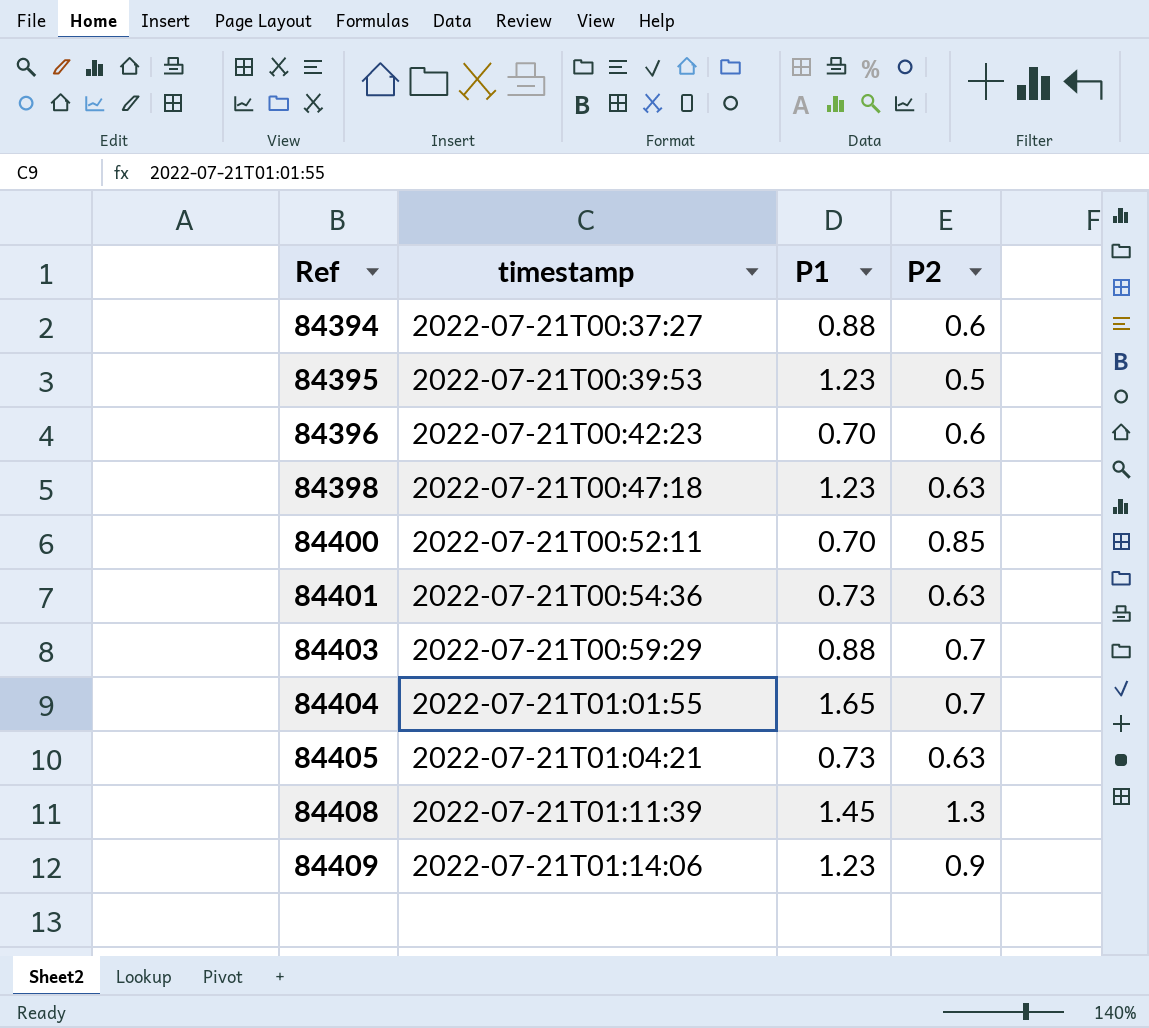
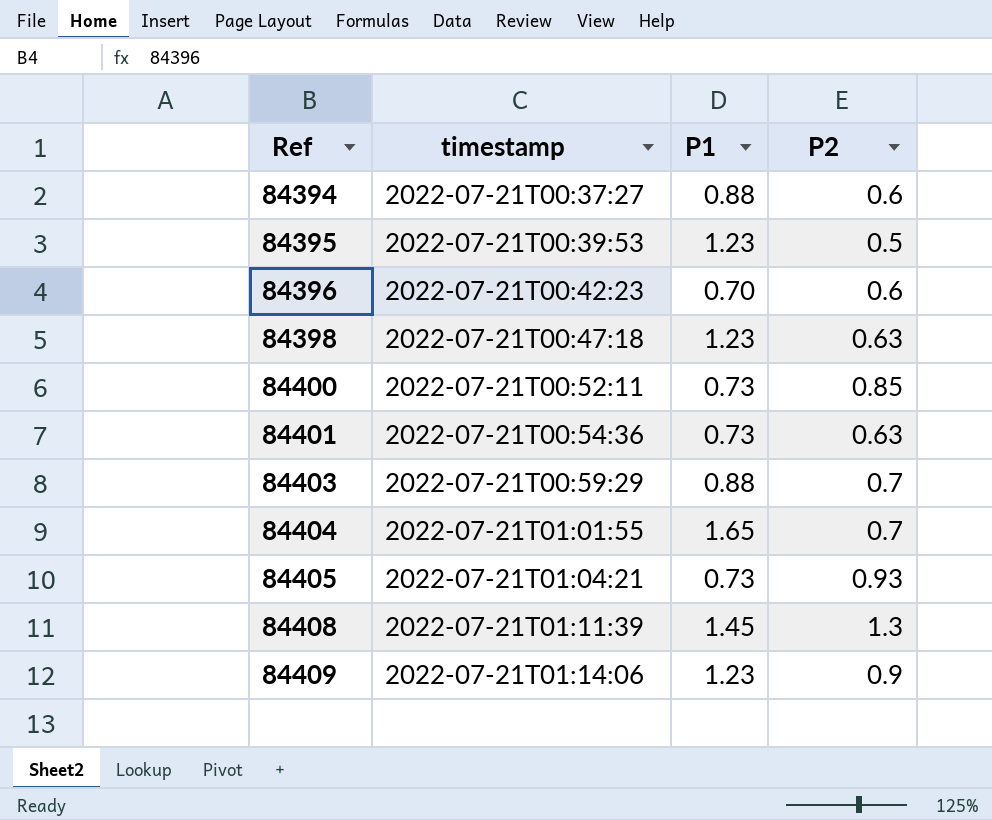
84400 | P1: 0.70 -> 0.73
84405 | P2: 0.63 -> 0.93

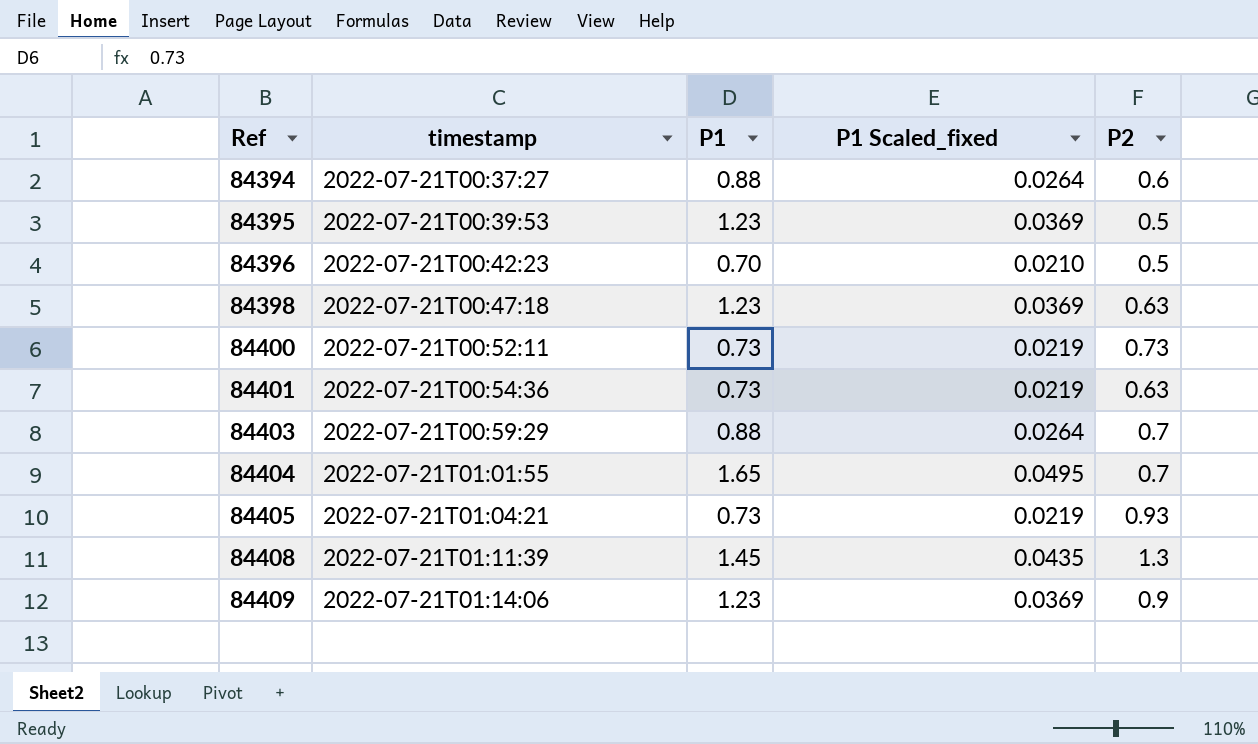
column P1 Scaled_fixed | formula: none -> [P1] * 0.03
84396 | P2: 0.6 -> 0.5
84400 | P2: 0.85 -> 0.73

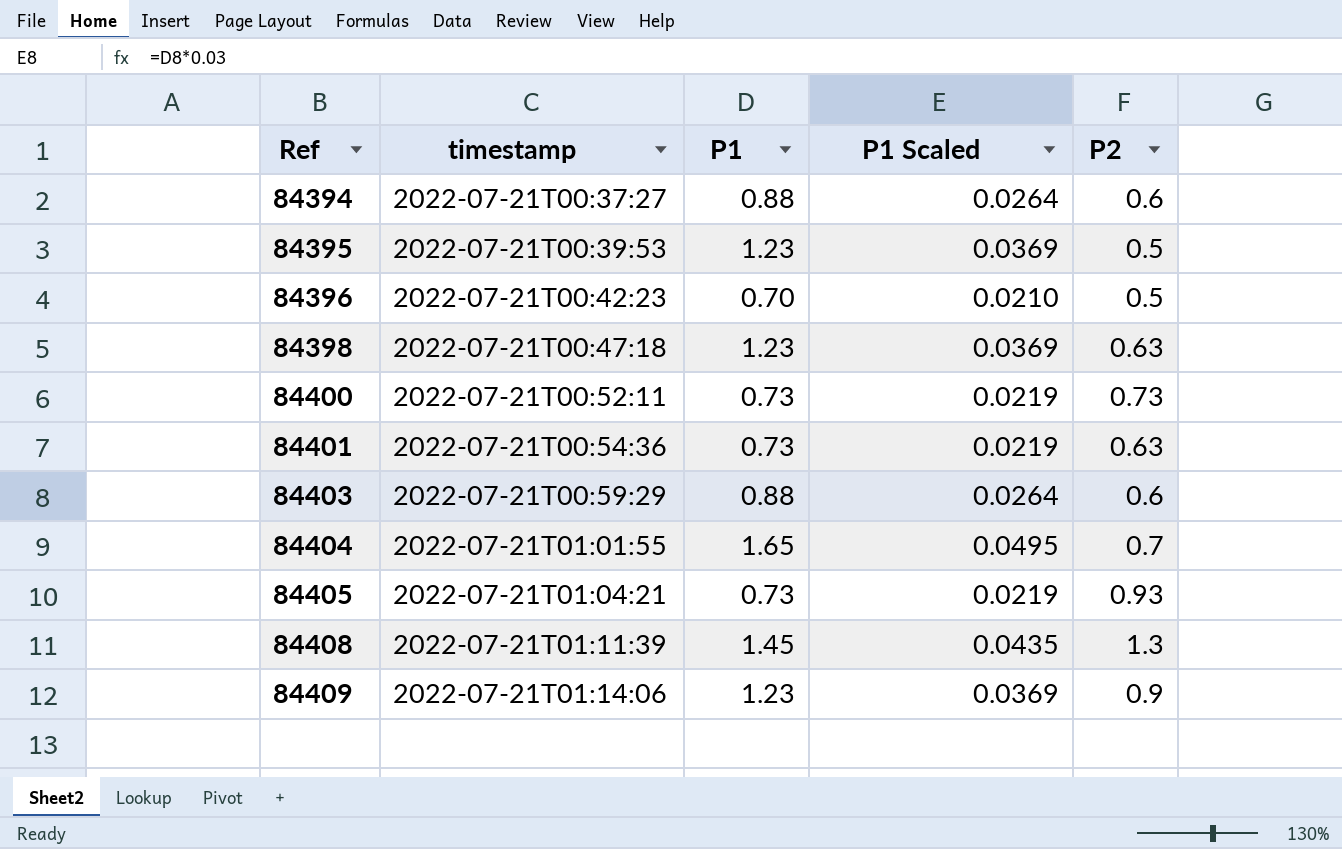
column name: P1 Scaled_fixed -> P1 Scaled
84403 | P2: 0.7 -> 0.6

